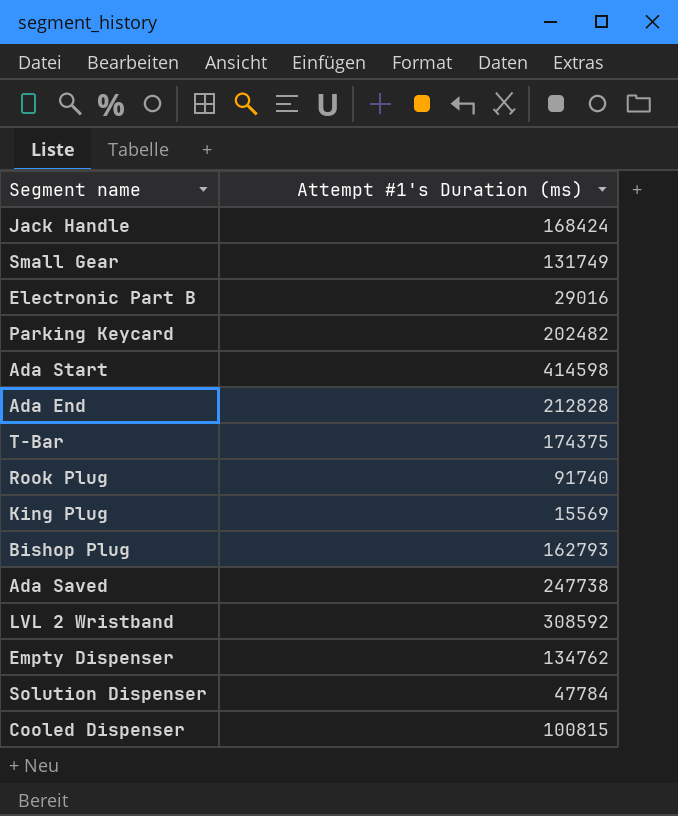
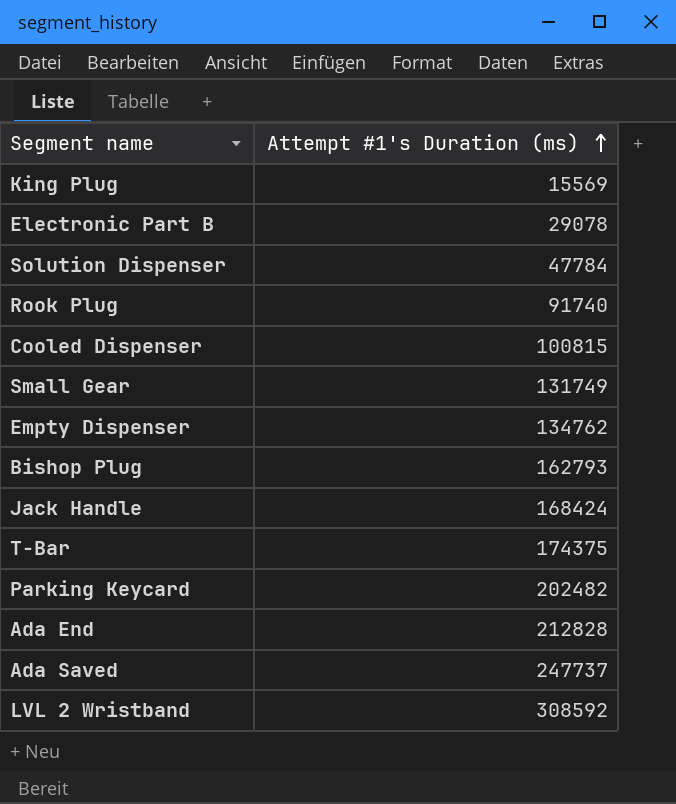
row order: none -> Attempt #1's Duration (ms) ascending
row Ada Start: 414598 -> none
Electronic Part B | Attempt #1's Duration (ms): 29016 -> 29078
Ada Saved | Attempt #1's Duration (ms): 247738 -> 247737

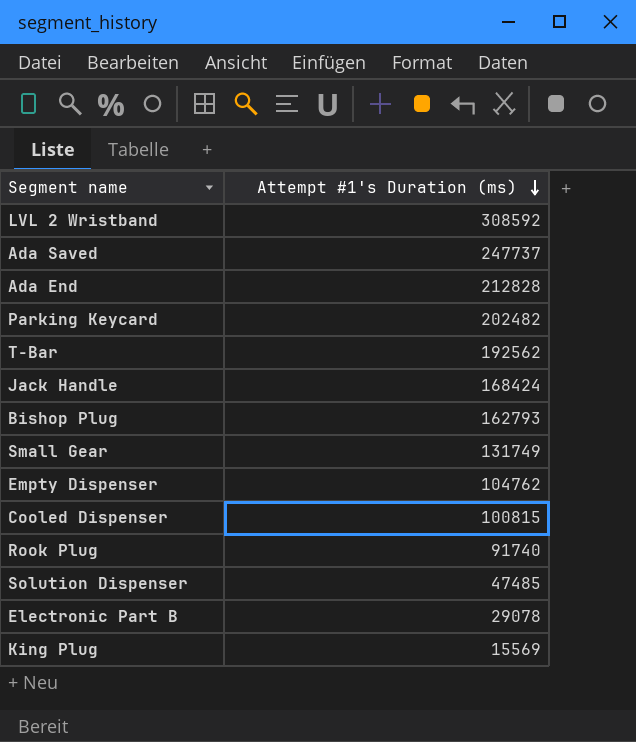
row order: Attempt #1's Duration (ms) ascending -> Attempt #1's Duration (ms) descending
T-Bar | Attempt #1's Duration (ms): 174375 -> 192562
Empty Dispenser | Attempt #1's Duration (ms): 134762 -> 104762
Solution Dispenser | Attempt #1's Duration (ms): 47784 -> 47485

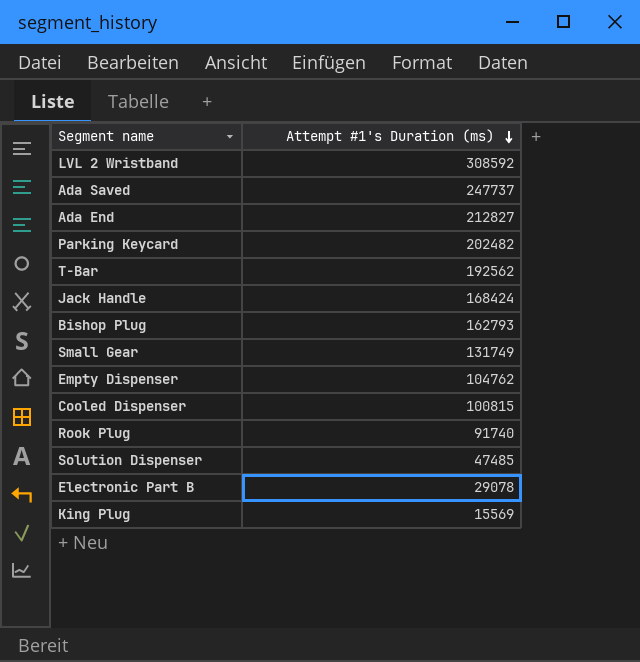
Ada End | Attempt #1's Duration (ms): 212828 -> 212827

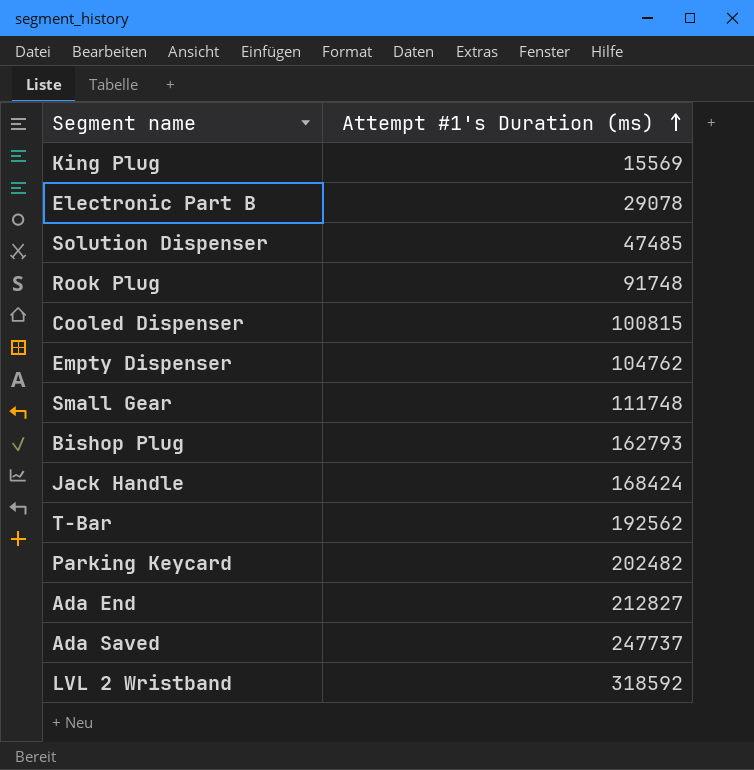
row order: Attempt #1's Duration (ms) descending -> Attempt #1's Duration (ms) ascending
Rook Plug | Attempt #1's Duration (ms): 91740 -> 91748
Small Gear | Attempt #1's Duration (ms): 131749 -> 111748
LVL 2 Wristband | Attempt #1's Duration (ms): 308592 -> 318592

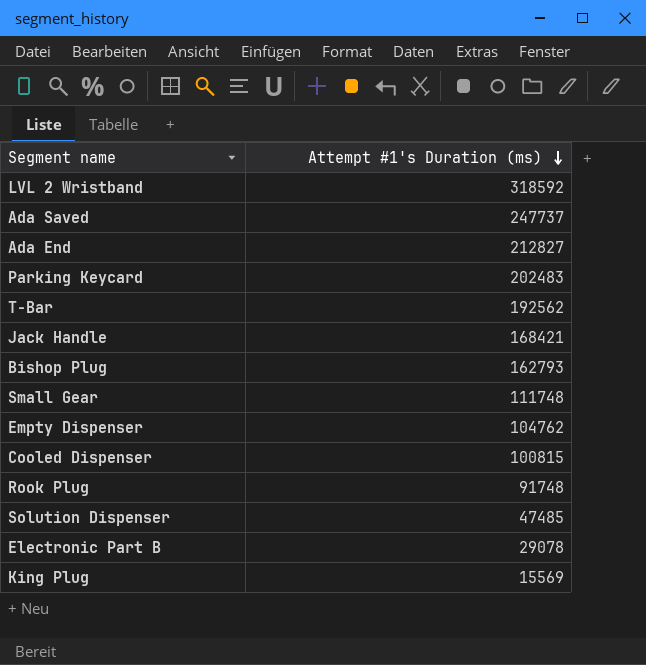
row order: Attempt #1's Duration (ms) ascending -> Attempt #1's Duration (ms) descending
Parking Keycard | Attempt #1's Duration (ms): 202482 -> 202483
Jack Handle | Attempt #1's Duration (ms): 168424 -> 168421

